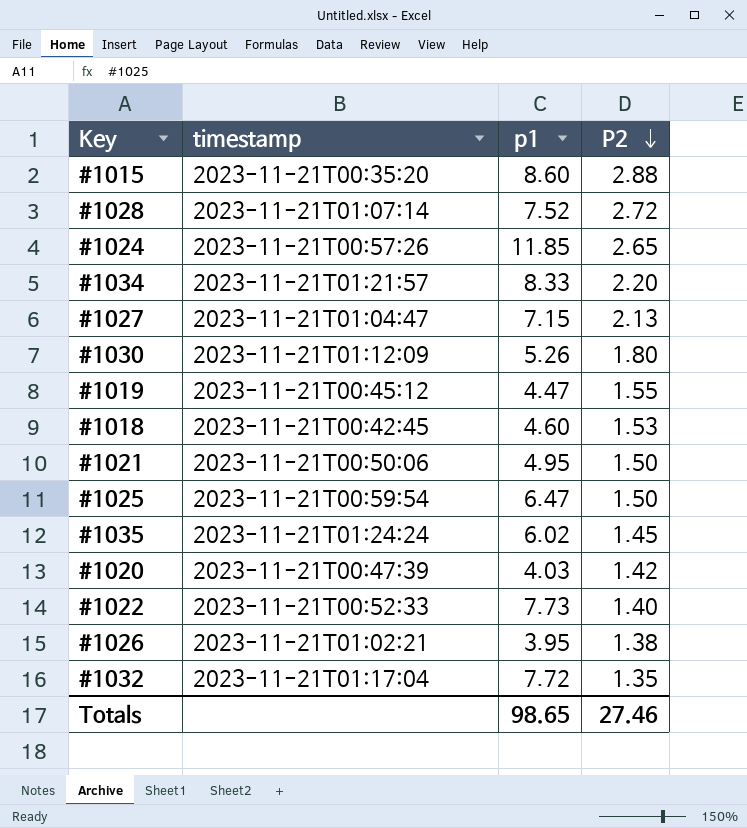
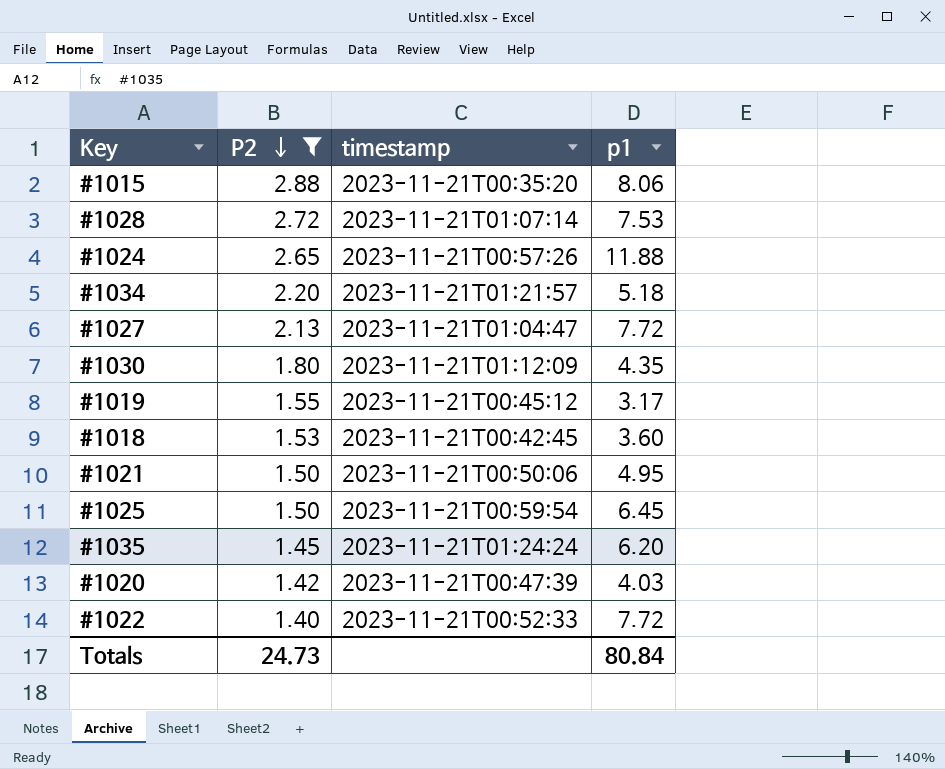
filter: none -> P2 >= 1.40
column P2 | position: 4 -> 2
#1015 | p1: 8.60 -> 8.06
#1028 | p1: 7.52 -> 7.53
#1024 | p1: 11.85 -> 11.88
#1034 | p1: 8.33 -> 5.18
#1027 | p1: 7.15 -> 7.72
#1030 | p1: 5.26 -> 4.35
#1019 | p1: 4.47 -> 3.17
#1018 | p1: 4.60 -> 3.60
#1025 | p1: 6.47 -> 6.45
#1035 | p1: 6.02 -> 6.20
#1022 | p1: 7.73 -> 7.72
Totals | P2: 27.46 -> 24.73
Totals | p1: 98.65 -> 80.84

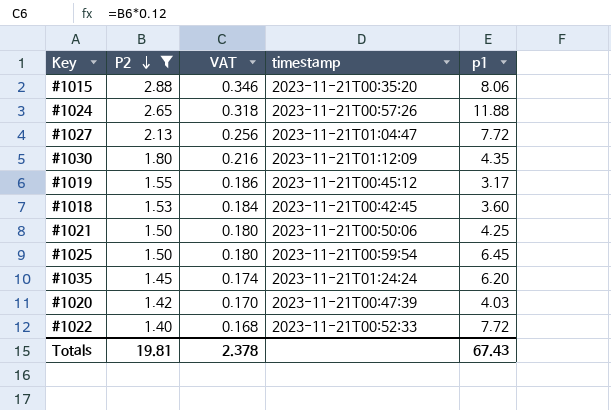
column VAT | formula: none -> [P2] * 0.12
row #1028: 2.72 | 2023-11-21T01:07:14 | 7.53 -> none
row #1034: 2.20 | 2023-11-21T01:21:57 | 5.18 -> none
#1021 | p1: 4.95 -> 4.25
Totals | P2: 24.73 -> 19.81
Totals | p1: 80.84 -> 67.43

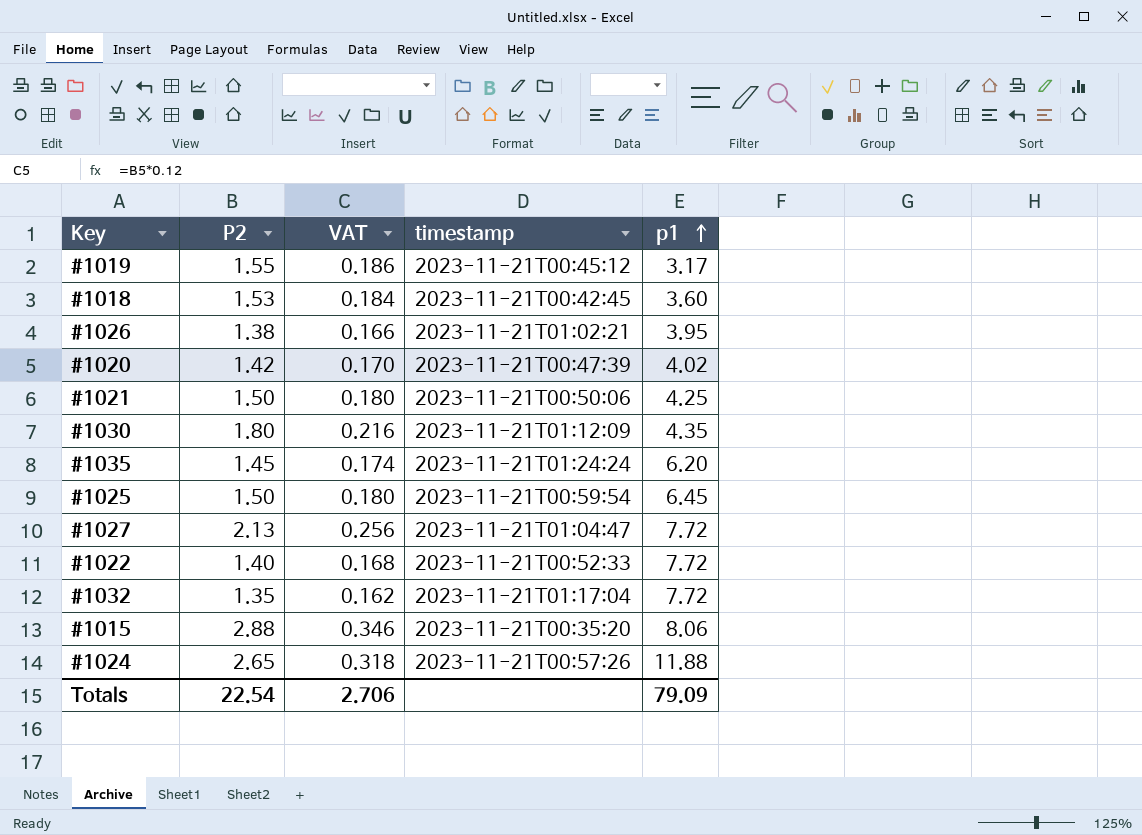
filter: P2 >= 1.40 -> none
row order: P2 descending -> p1 ascending
#1020 | p1: 4.03 -> 4.02
Totals | P2: 19.81 -> 22.54
Totals | VAT: 2.378 -> 2.706
Totals | p1: 67.43 -> 79.09

